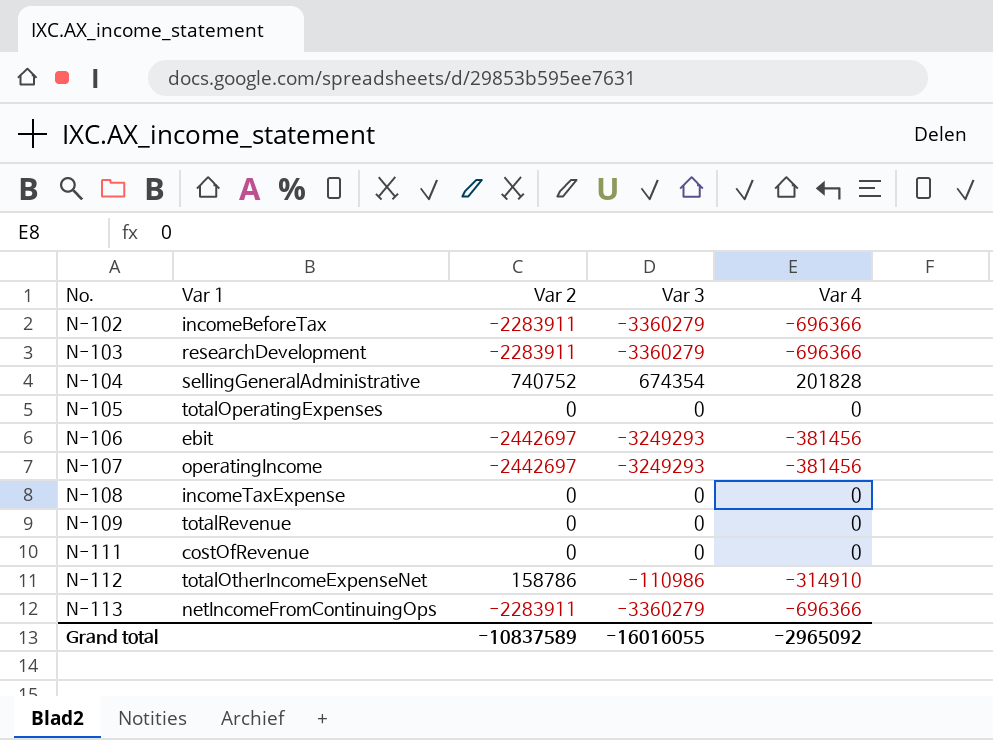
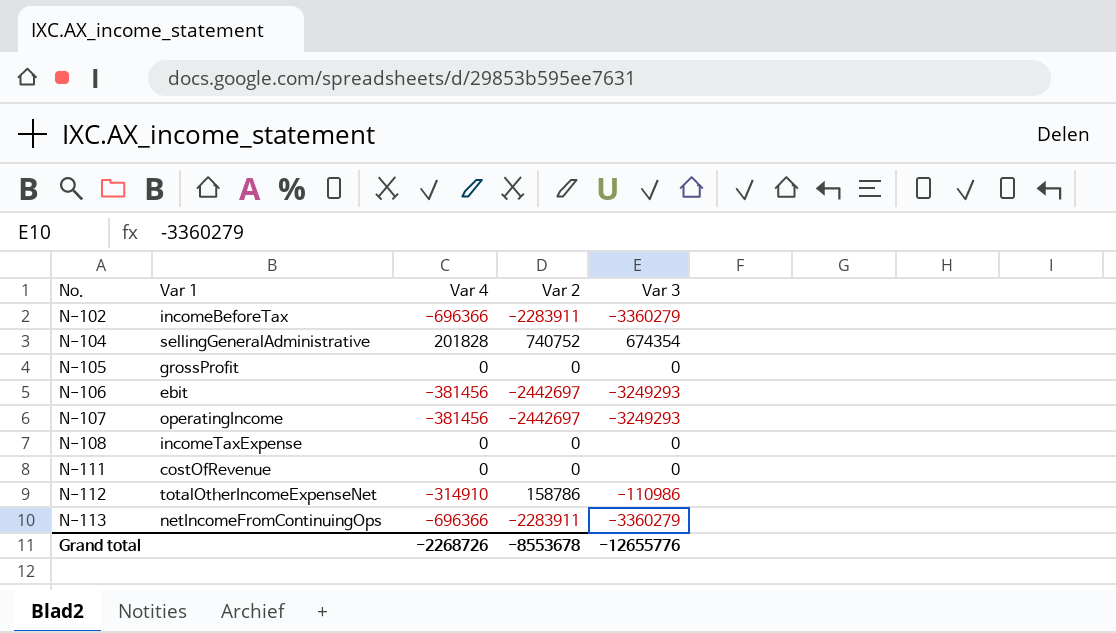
column Var 4 | position: 5 -> 3
row N-103: researchDevelopment | -2283911 | -3360279 | -696366 -> none
row N-109: totalRevenue | 0 | 0 | 0 -> none
N-105 | Var 1: totalOperatingExpenses -> grossProfit
Grand total | Var 4: -2965092 -> -2268726
Grand total | Var 2: -10837589 -> -8553678
Grand total | Var 3: -16016055 -> -12655776

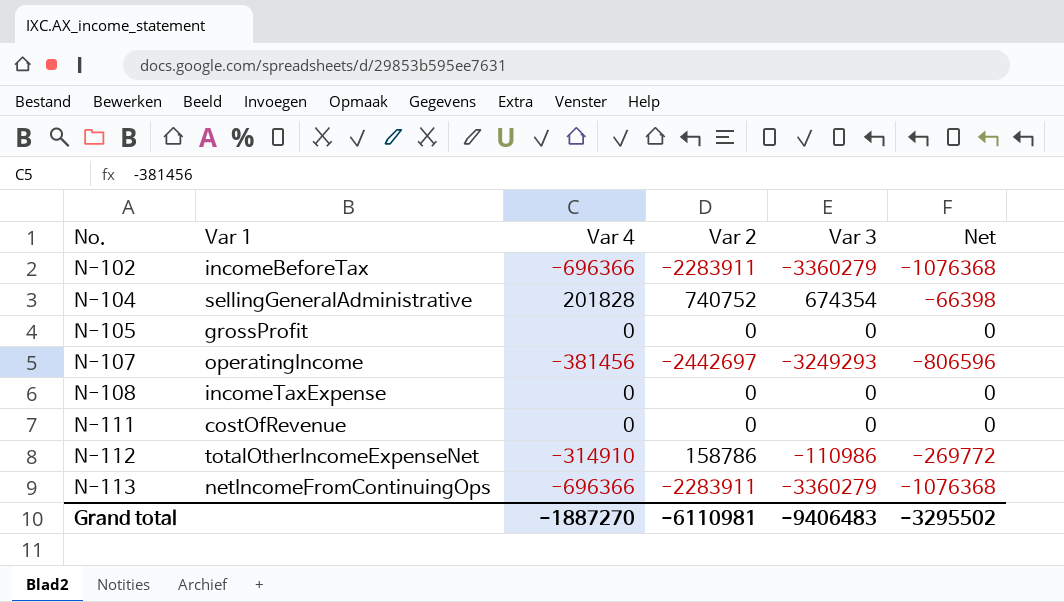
column Net | formula: none -> [Var 3] - [Var 2]
row N-106: ebit | -381456 | -2442697 | -3249293 -> none
Grand total | Var 4: -2268726 -> -1887270
Grand total | Var 2: -8553678 -> -6110981
Grand total | Var 3: -12655776 -> -9406483

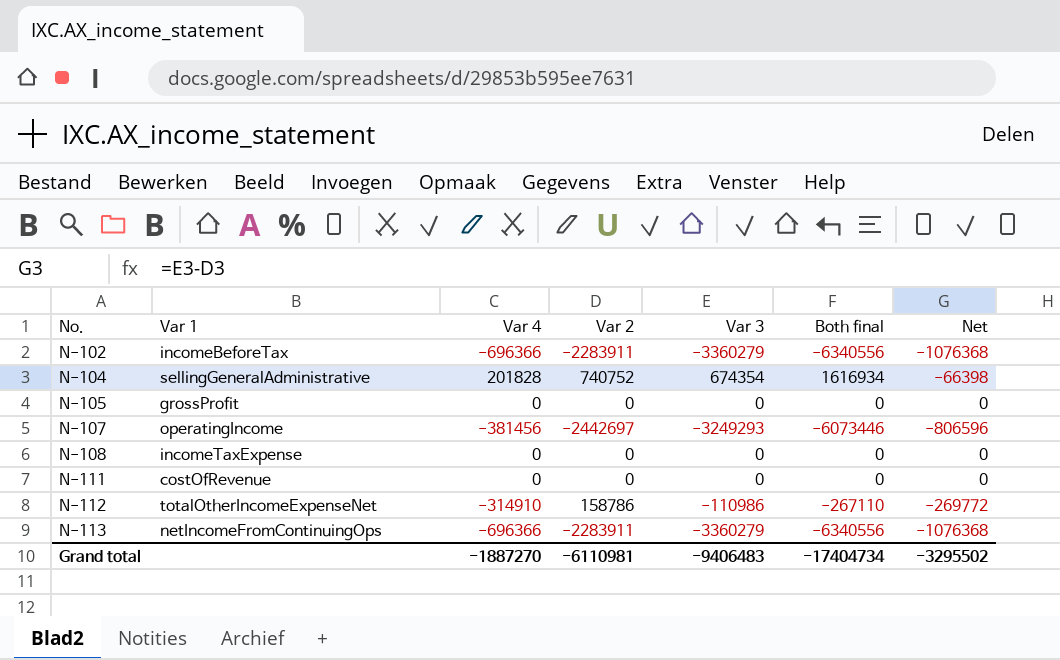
column Both final | formula: none -> [Var 4] + [Var 2] + [Var 3]

